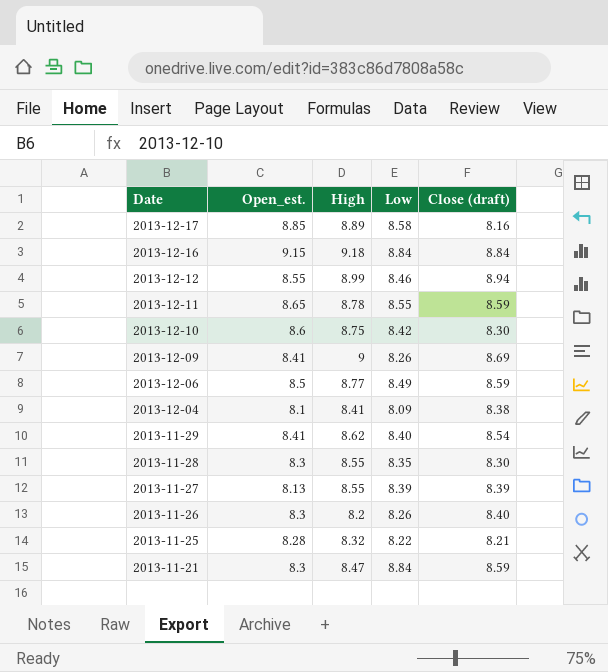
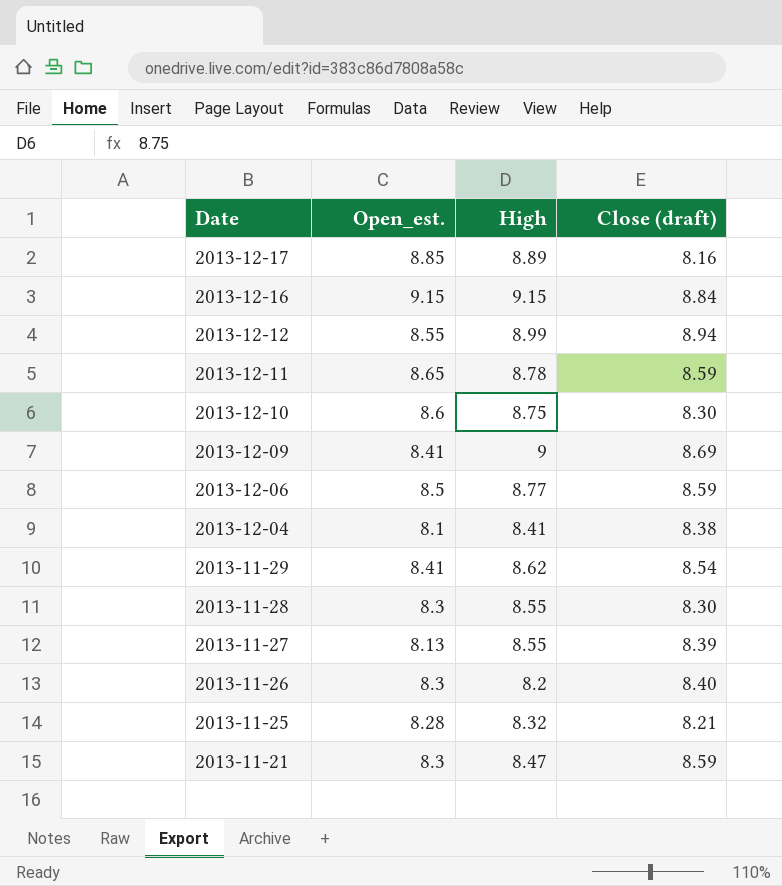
column Low | position: 4 -> none
2013-12-16 | High: 9.18 -> 9.15

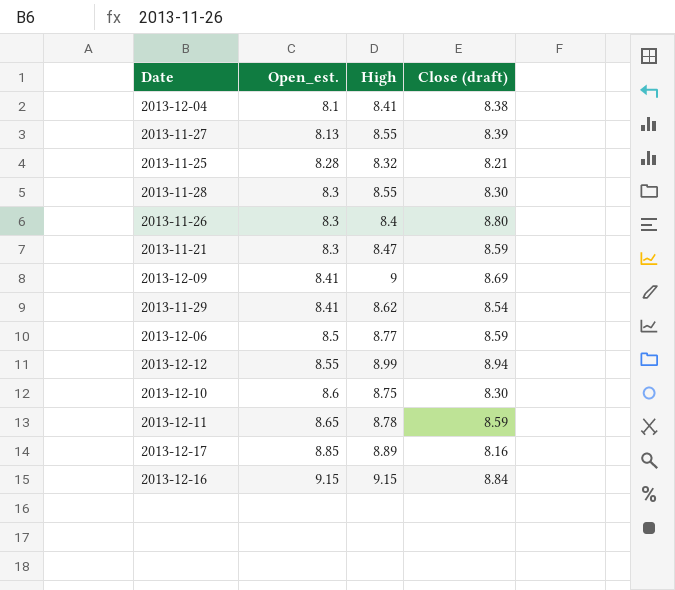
row order: Date descending -> Open_est. ascending
2013-11-26 | High: 8.2 -> 8.4
2013-11-26 | Close (draft): 8.40 -> 8.80

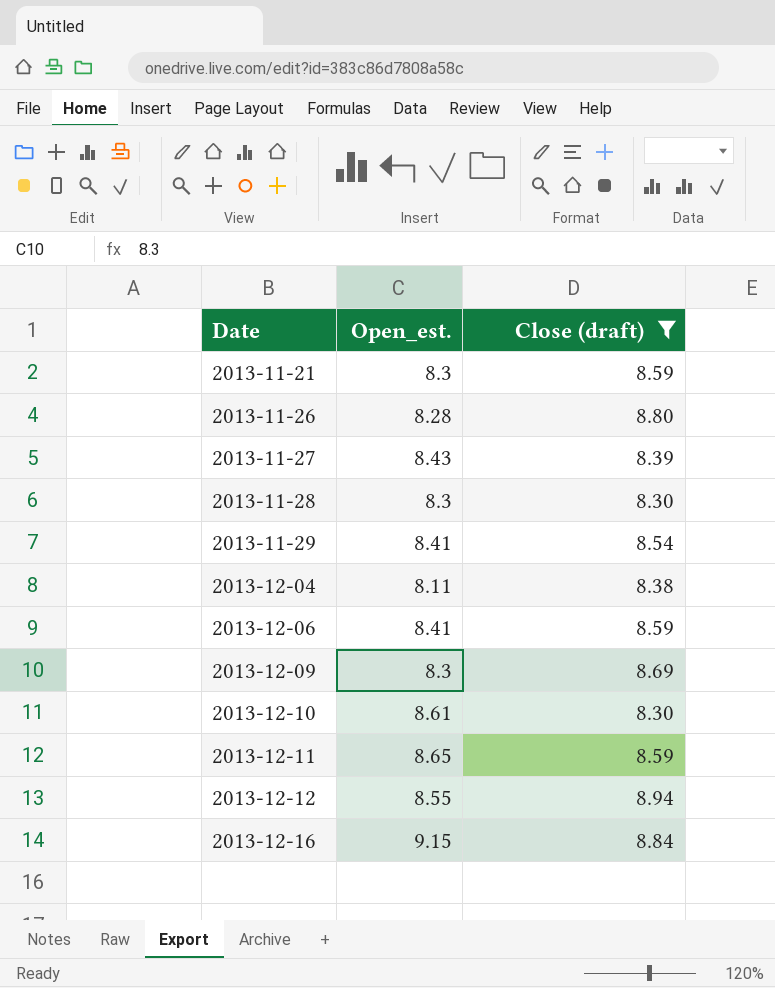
filter: none -> Close (draft) >= 8.30
row order: Open_est. ascending -> Date ascending
column High | position: 3 -> none
2013-11-26 | Open_est.: 8.3 -> 8.28
2013-11-27 | Open_est.: 8.13 -> 8.43
2013-12-04 | Open_est.: 8.1 -> 8.11
2013-12-06 | Open_est.: 8.5 -> 8.41
2013-12-09 | Open_est.: 8.41 -> 8.3
2013-12-10 | Open_est.: 8.6 -> 8.61

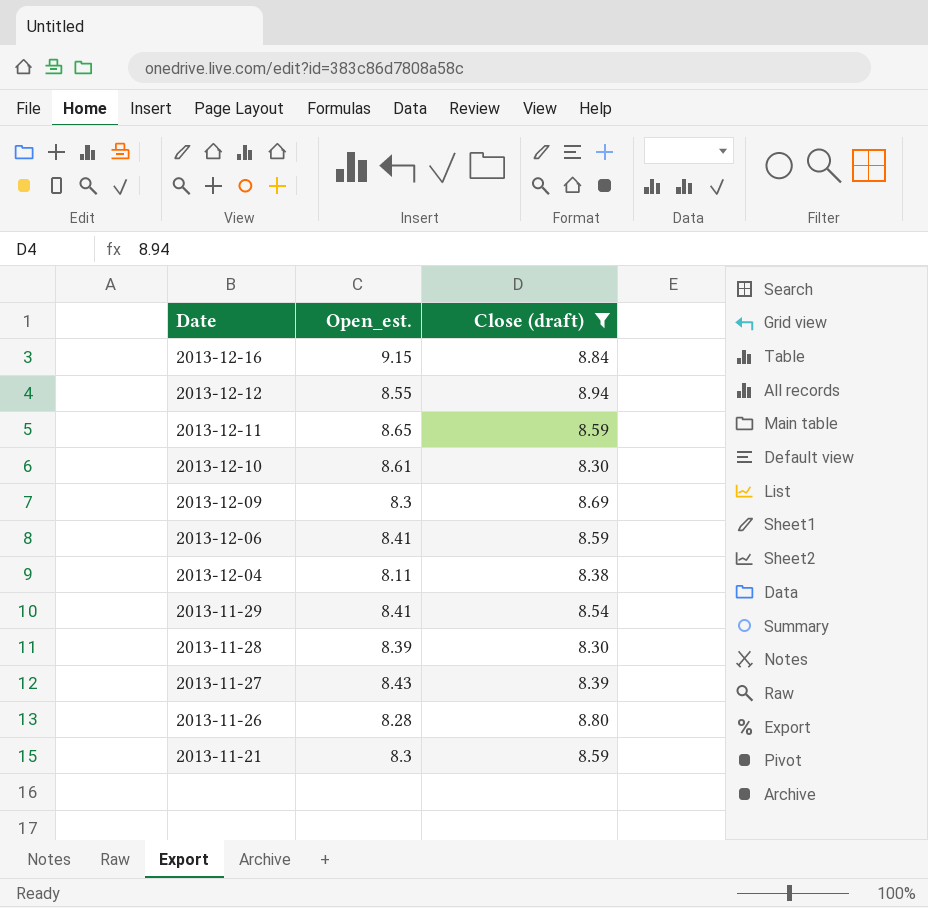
row order: Date ascending -> Date descending
2013-11-28 | Open_est.: 8.3 -> 8.39

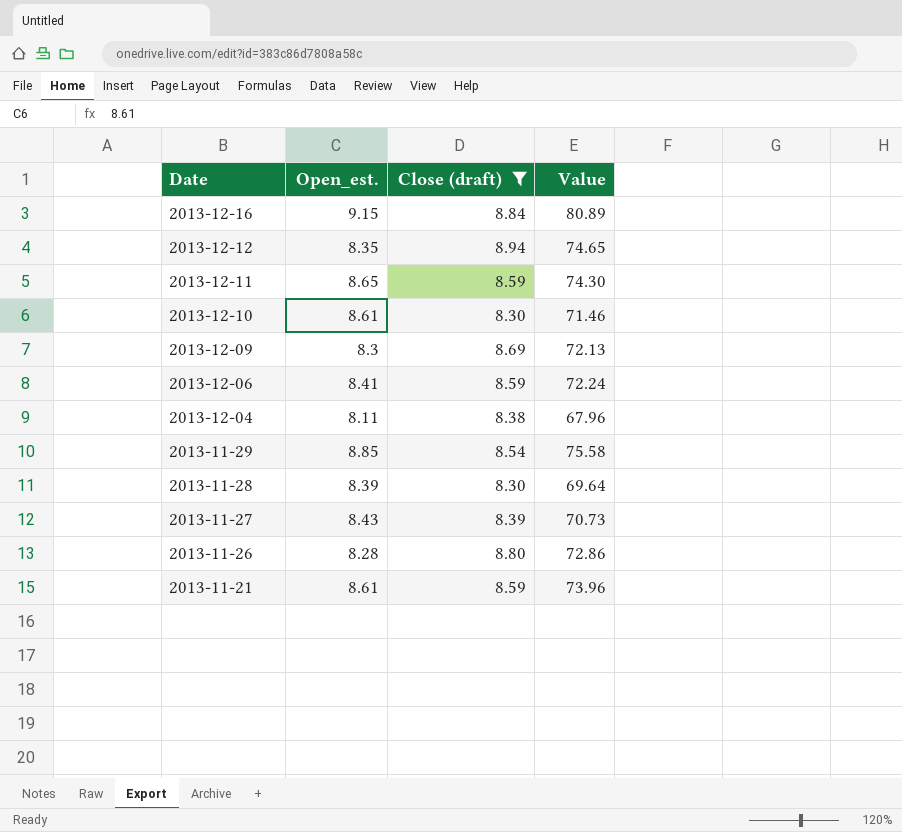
column Value | formula: none -> [Open_est.] * [Close (draft)]
2013-12-12 | Open_est.: 8.55 -> 8.35
2013-11-29 | Open_est.: 8.41 -> 8.85
2013-11-21 | Open_est.: 8.3 -> 8.61

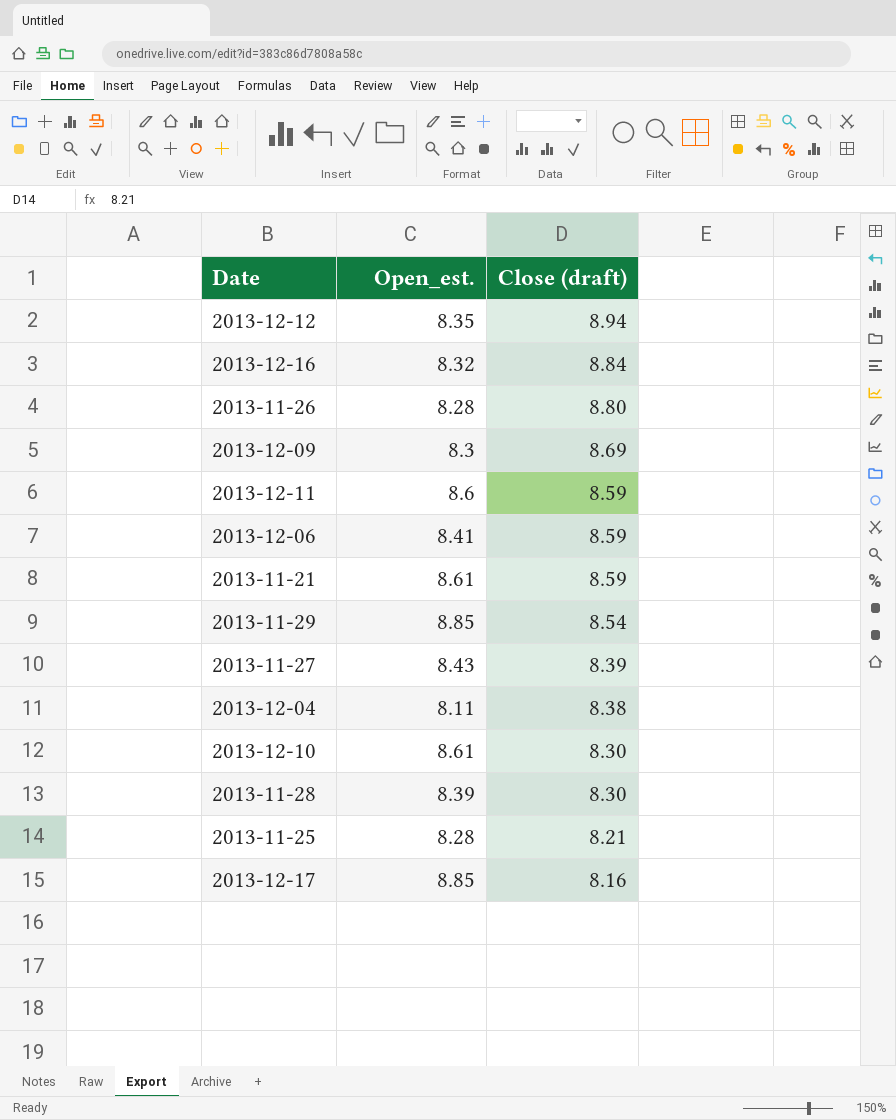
filter: Close (draft) >= 8.30 -> none
row order: Date descending -> Close (draft) descending
column Value | formula: [Open_est.] * [Close (draft)] -> none
2013-12-16 | Open_est.: 9.15 -> 8.32
2013-12-11 | Open_est.: 8.65 -> 8.6

